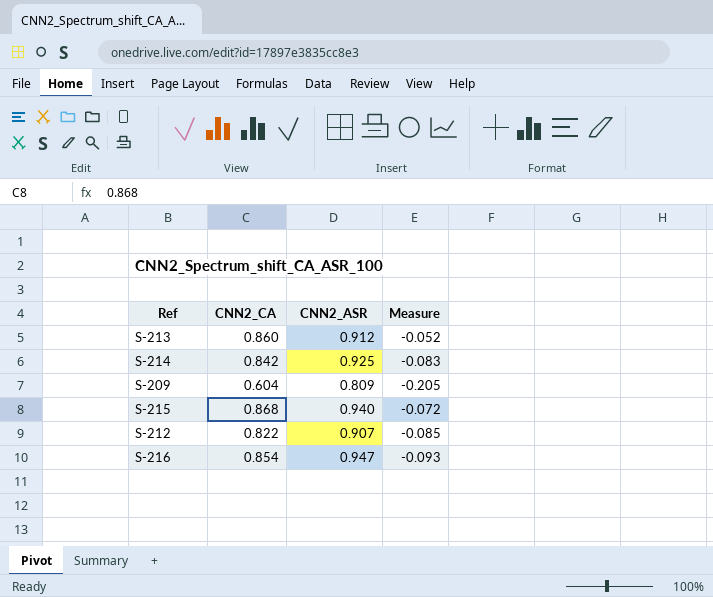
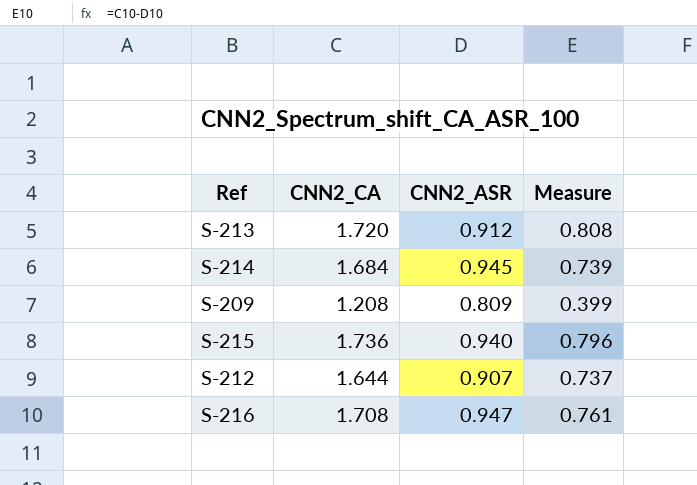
S-213 | CNN2_CA: 0.860 -> 1.720
S-213 | Measure: -0.052 -> 0.808
S-214 | CNN2_CA: 0.842 -> 1.684
S-214 | CNN2_ASR: 0.925 -> 0.945
S-214 | Measure: -0.083 -> 0.739
S-209 | CNN2_CA: 0.604 -> 1.208
S-209 | Measure: -0.205 -> 0.399
S-215 | CNN2_CA: 0.868 -> 1.736
S-215 | Measure: -0.072 -> 0.796
S-212 | CNN2_CA: 0.822 -> 1.644
S-212 | Measure: -0.085 -> 0.737
S-216 | CNN2_CA: 0.854 -> 1.708
S-216 | Measure: -0.093 -> 0.761

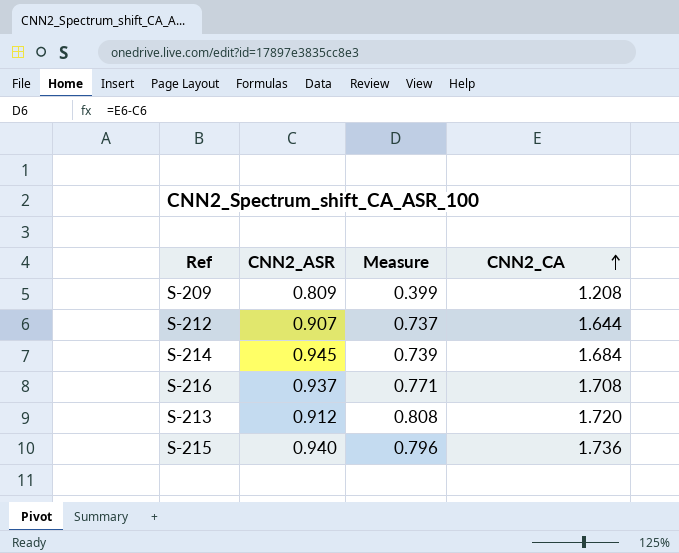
row order: none -> CNN2_CA ascending
column CNN2_CA | position: 2 -> 4
S-216 | CNN2_ASR: 0.947 -> 0.937
S-216 | Measure: 0.761 -> 0.771

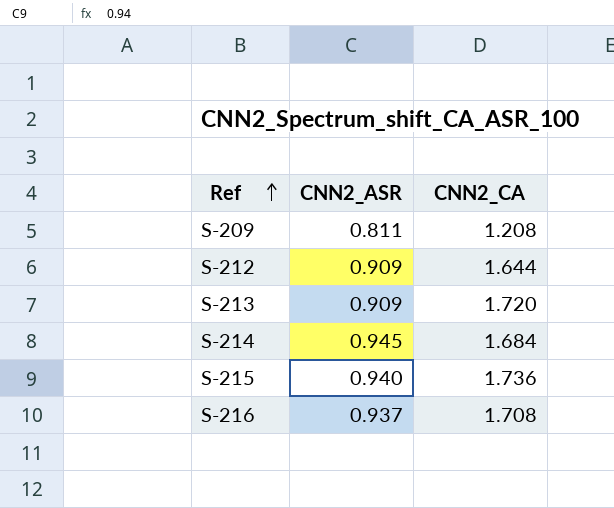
row order: CNN2_CA ascending -> Ref ascending
column Measure | formula: [CNN2_CA] - [CNN2_ASR] -> none
S-209 | CNN2_ASR: 0.809 -> 0.811
S-212 | CNN2_ASR: 0.907 -> 0.909
S-213 | CNN2_ASR: 0.912 -> 0.909

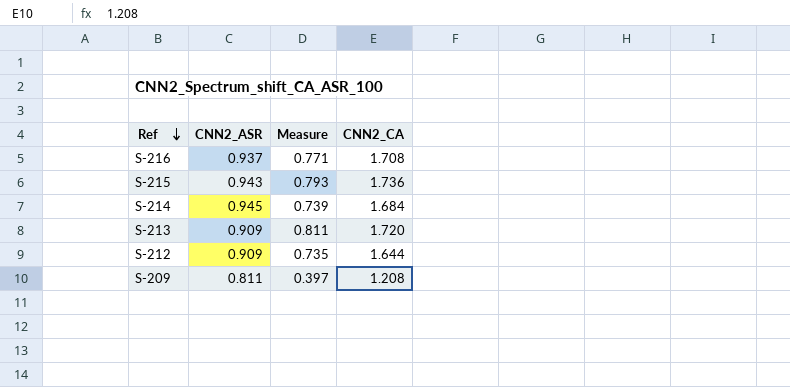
row order: Ref ascending -> Ref descending
column Measure | formula: none -> [CNN2_CA] - [CNN2_ASR]
S-215 | CNN2_ASR: 0.940 -> 0.943

